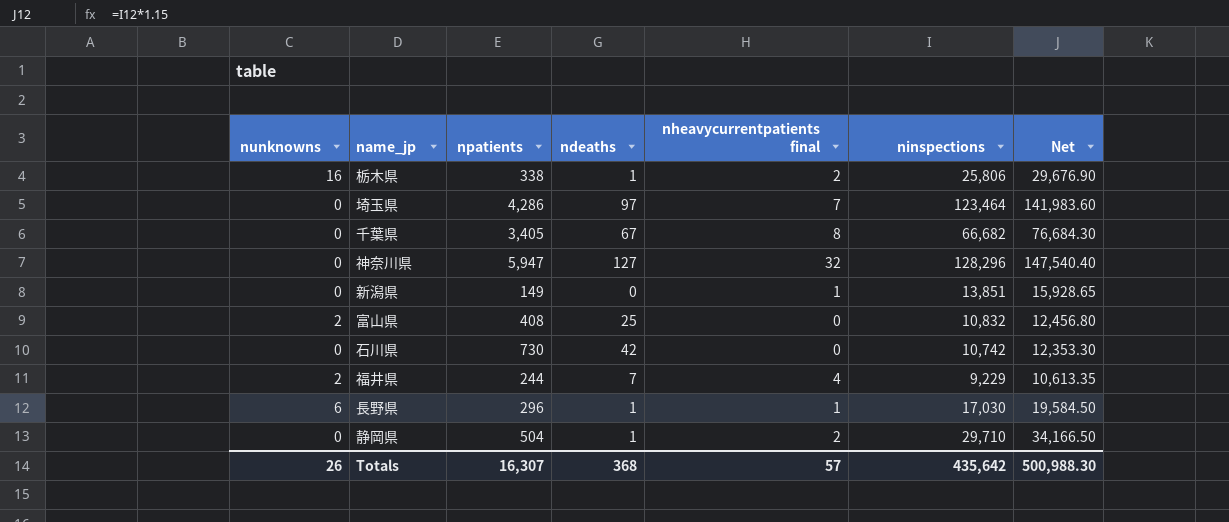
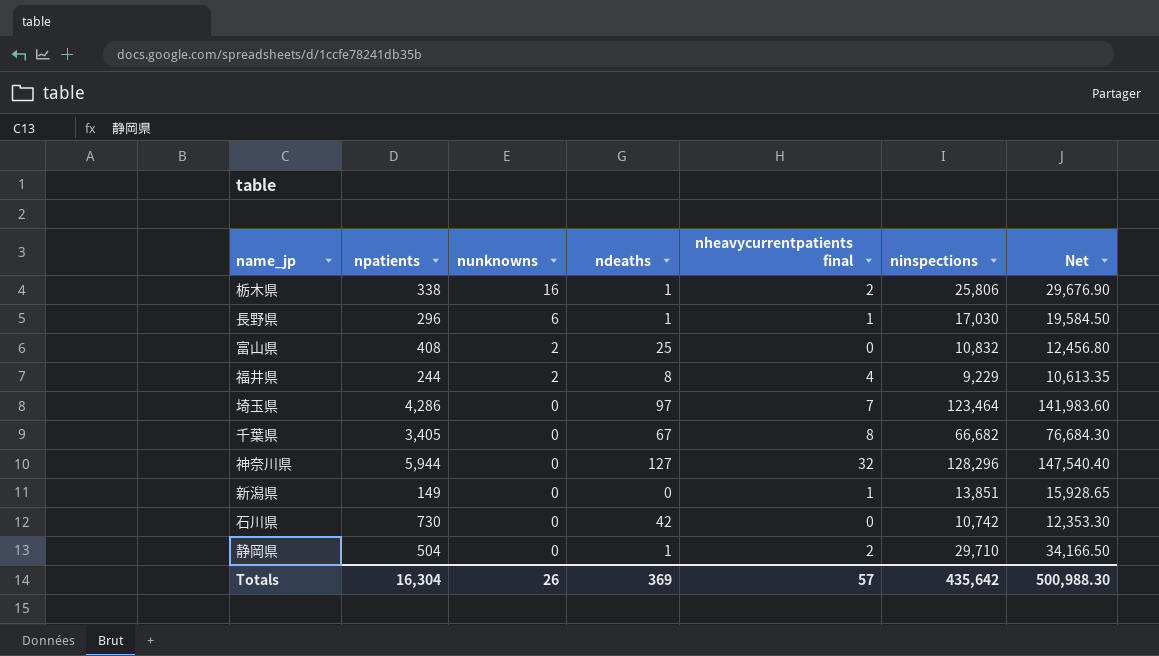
row order: none -> nunknowns descending
column nunknowns | position: 1 -> 3
福井県 | ndeaths: 7 -> 8
神奈川県 | npatients: 5,947 -> 5,944
Totals | npatients: 16,307 -> 16,304
Totals | ndeaths: 368 -> 369

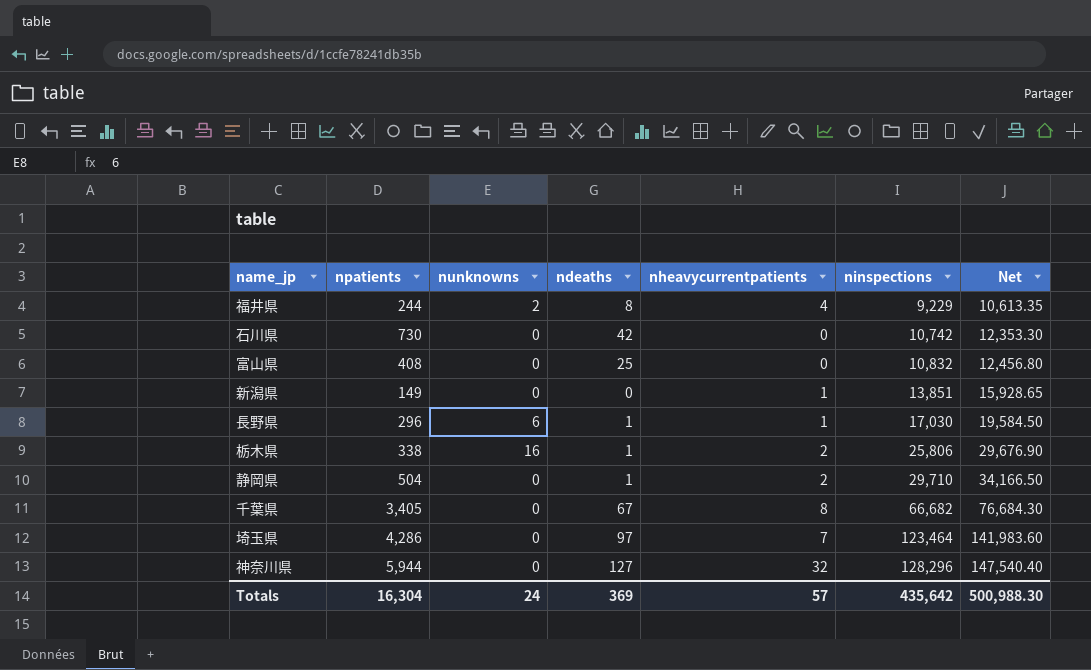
row order: nunknowns descending -> ninspections ascending
column name: nheavycurrentpatients final -> nheavycurrentpatients
富山県 | nunknowns: 2 -> 0
Totals | nunknowns: 26 -> 24

